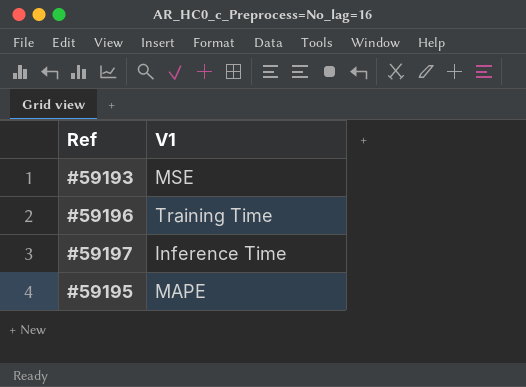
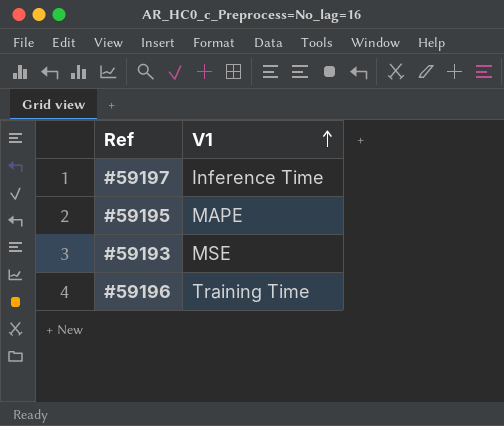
row order: none -> V1 ascending

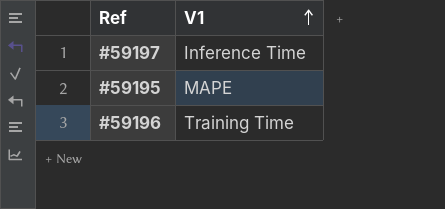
row #59193: MSE -> none

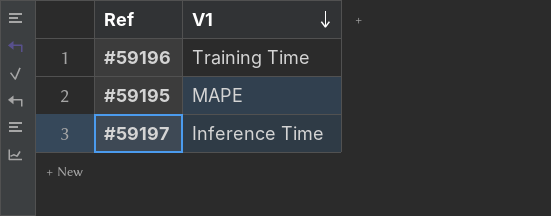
row order: V1 ascending -> V1 descending

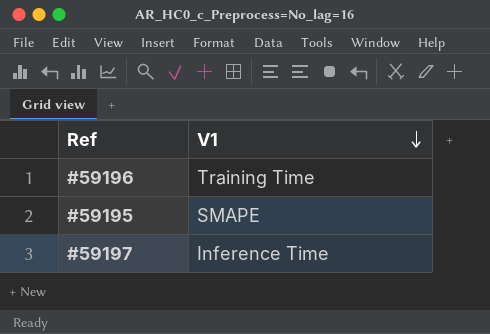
#59195 | V1: MAPE -> SMAPE

